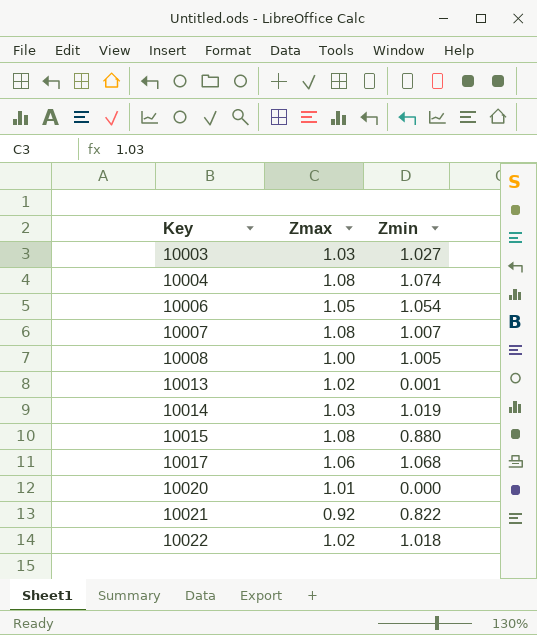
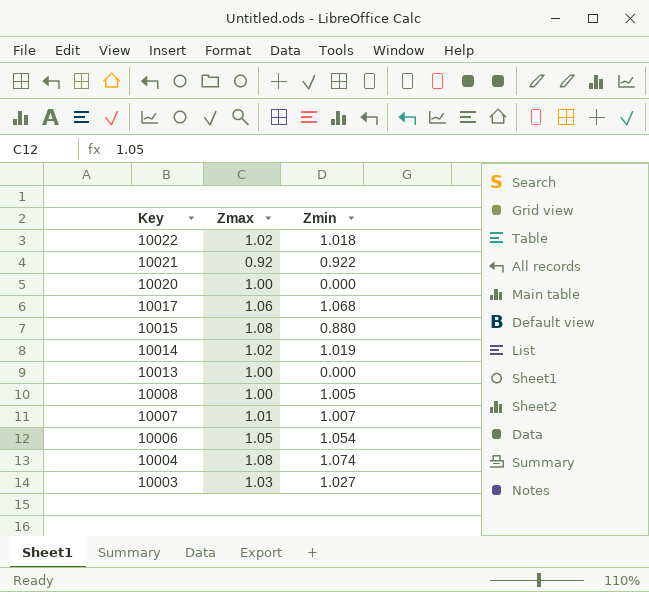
row order: Key ascending -> Key descending
10021 | Zmin: 0.822 -> 0.922
10020 | Zmax: 1.01 -> 1.00
10014 | Zmax: 1.03 -> 1.02
10013 | Zmax: 1.02 -> 1.00
10013 | Zmin: 0.001 -> 0.000
10007 | Zmax: 1.08 -> 1.01

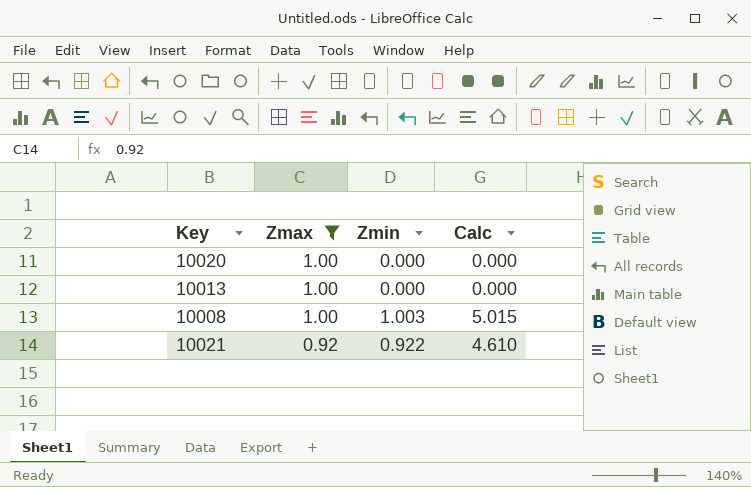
filter: none -> Zmax <= 1.00
row order: Key descending -> Zmax descending
column Calc | formula: none -> [Zmin] * 5
10008 | Zmin: 1.005 -> 1.003

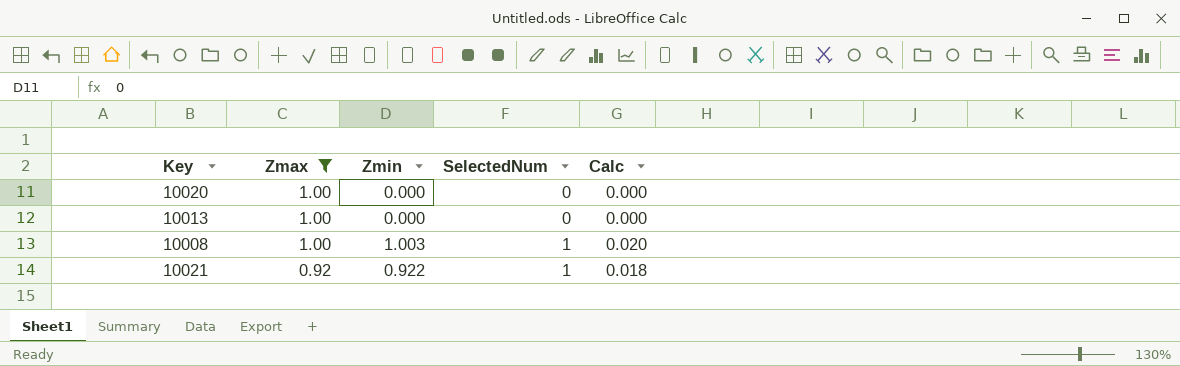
column SelectedNum | position: none -> 4
column Calc | formula: [Zmin] * 5 -> [Zmin] * 0.02

